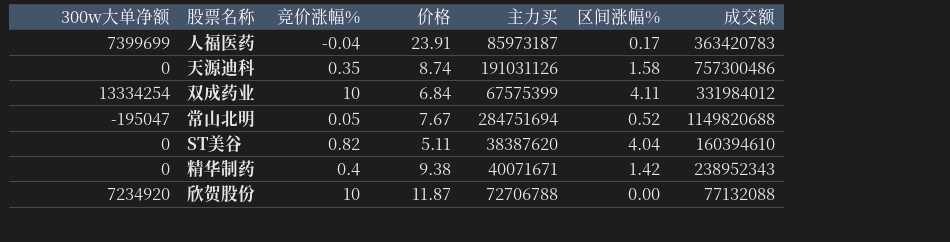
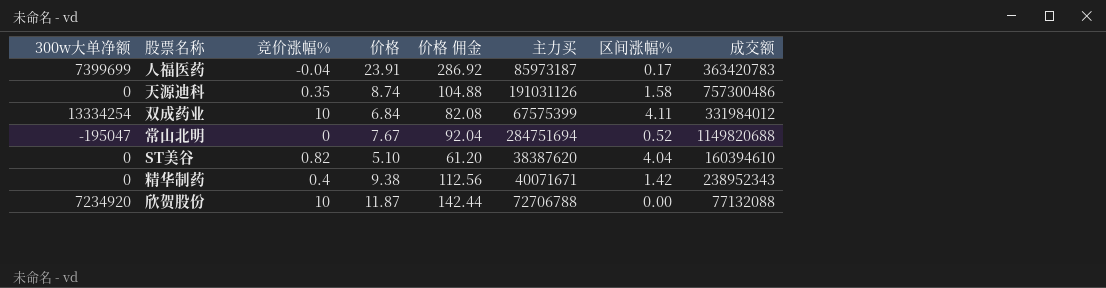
column 价格 佣金 | formula: none -> [价格] * 12
常山北明 | 竞价涨幅%: 0.05 -> 0
ST美谷 | 价格: 5.11 -> 5.10

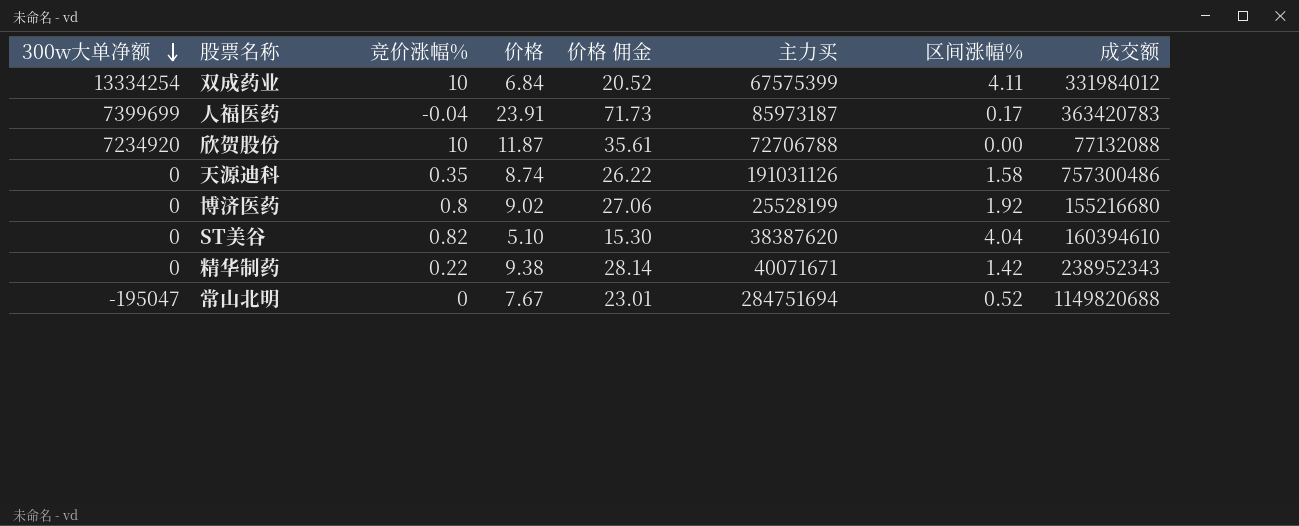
row order: none -> 300w大单净额 descending
column 价格 佣金 | formula: [价格] * 12 -> [价格] * 3
row 博济医药: none -> 0 | 0.8 | 9.02 | 27.06 | 25528199 | 1.92 | 155216680
精华制药 | 竞价涨幅%: 0.4 -> 0.22

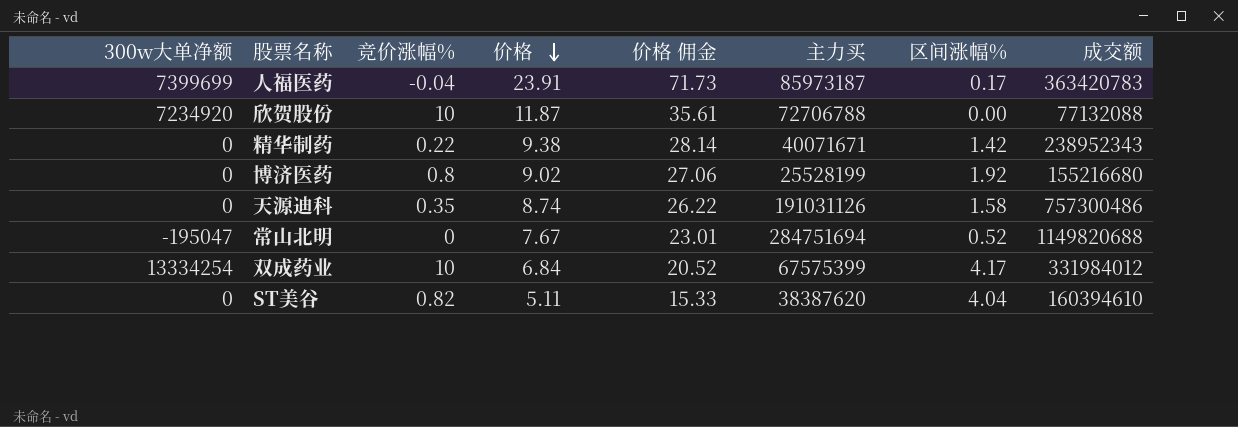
row order: 300w大单净额 descending -> 价格 descending
双成药业 | 区间涨幅%: 4.11 -> 4.17
ST美谷 | 价格: 5.10 -> 5.11
ST美谷 | 价格 佣金: 15.30 -> 15.33

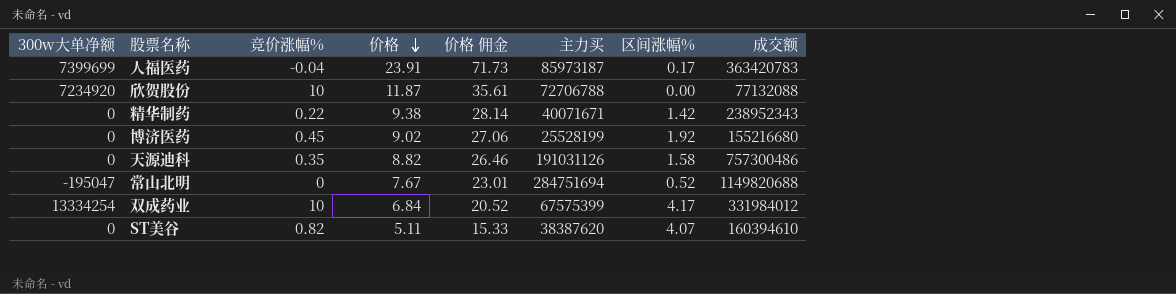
博济医药 | 竞价涨幅%: 0.8 -> 0.45
天源迪科 | 价格: 8.74 -> 8.82
天源迪科 | 价格 佣金: 26.22 -> 26.46
ST美谷 | 区间涨幅%: 4.04 -> 4.07

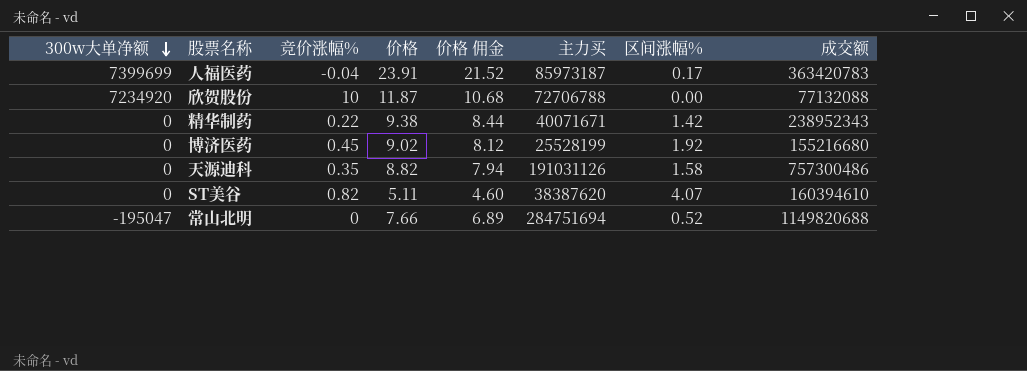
row order: 价格 descending -> 300w大单净额 descending
column 价格 佣金 | formula: [价格] * 3 -> [价格] * 0.9
row 双成药业: 13334254 | 10 | 6.84 | 20.52 | 67575399 | 4.17 | 331984012 -> none
常山北明 | 价格: 7.67 -> 7.66

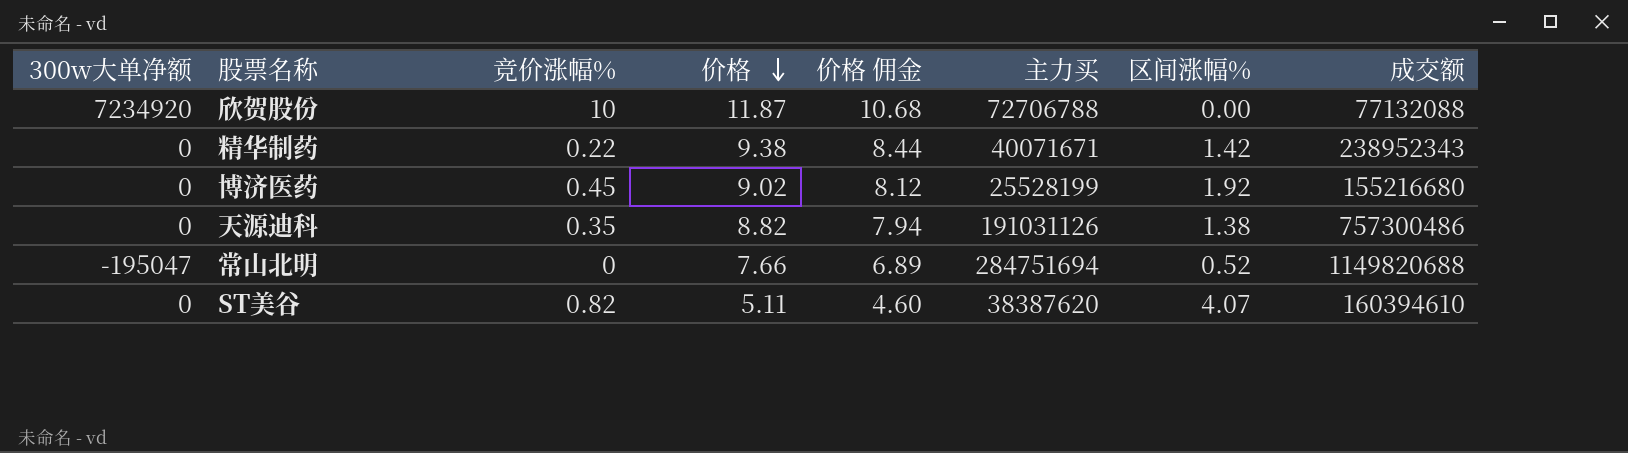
row order: 300w大单净额 descending -> 价格 descending
row 人福医药: 7399699 | -0.04 | 23.91 | 21.52 | 85973187 | 0.17 | 363420783 -> none
天源迪科 | 区间涨幅%: 1.58 -> 1.38

